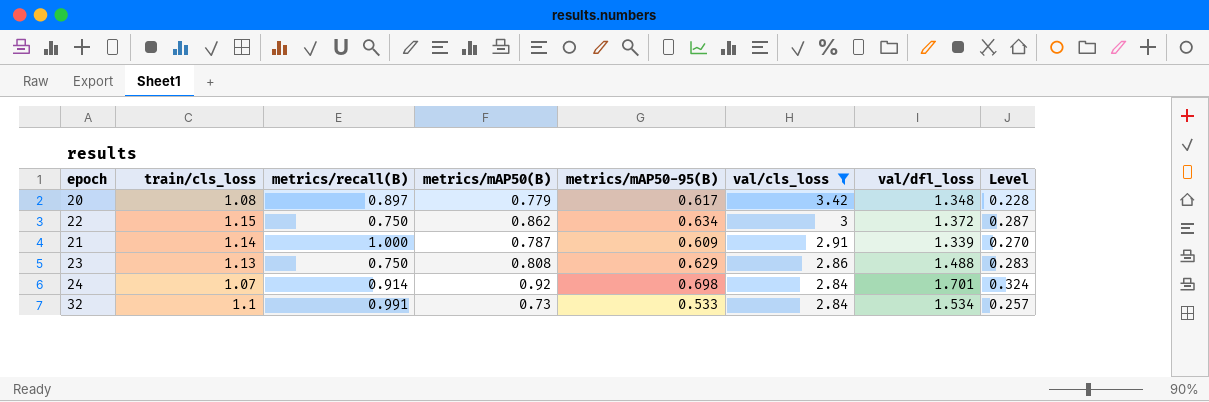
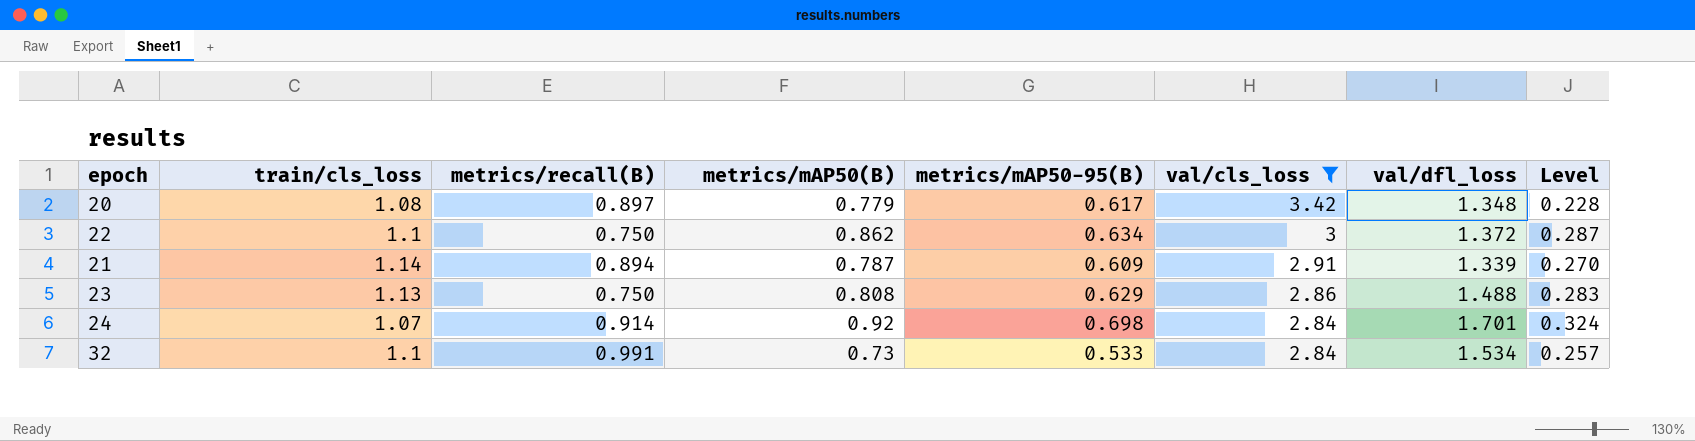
22 | train/cls_loss: 1.15 -> 1.1
21 | metrics/recall(B): 1.000 -> 0.894

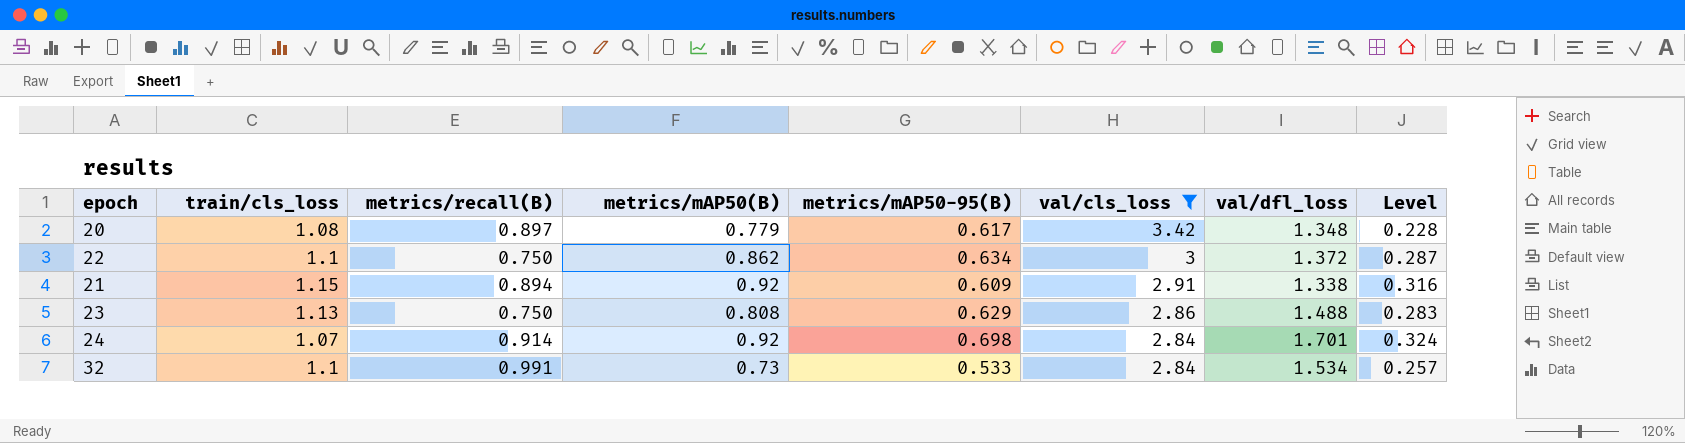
21 | train/cls_loss: 1.14 -> 1.15
21 | metrics/mAP50(B): 0.787 -> 0.92
21 | val/dfl_loss: 1.339 -> 1.338
21 | Level: 0.270 -> 0.316

